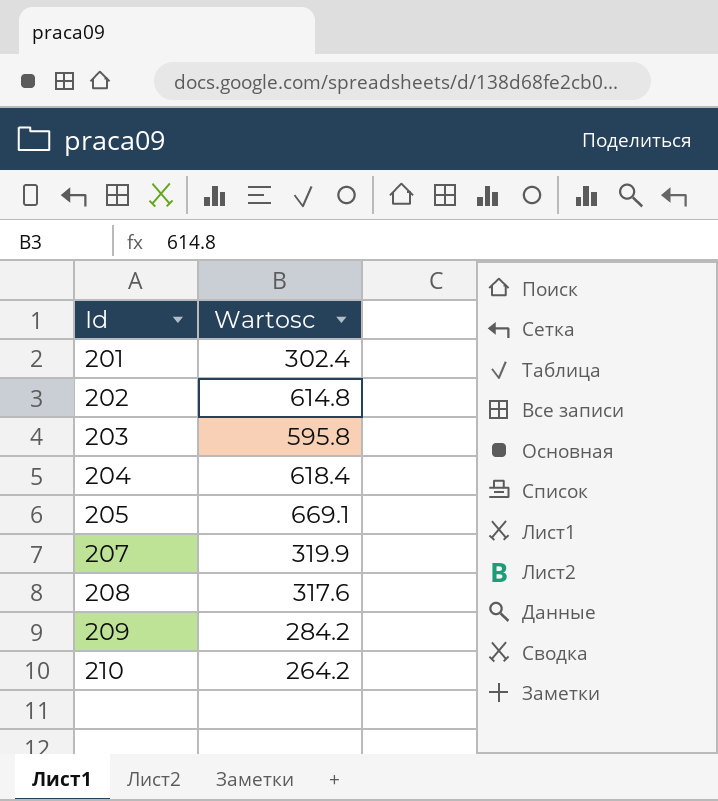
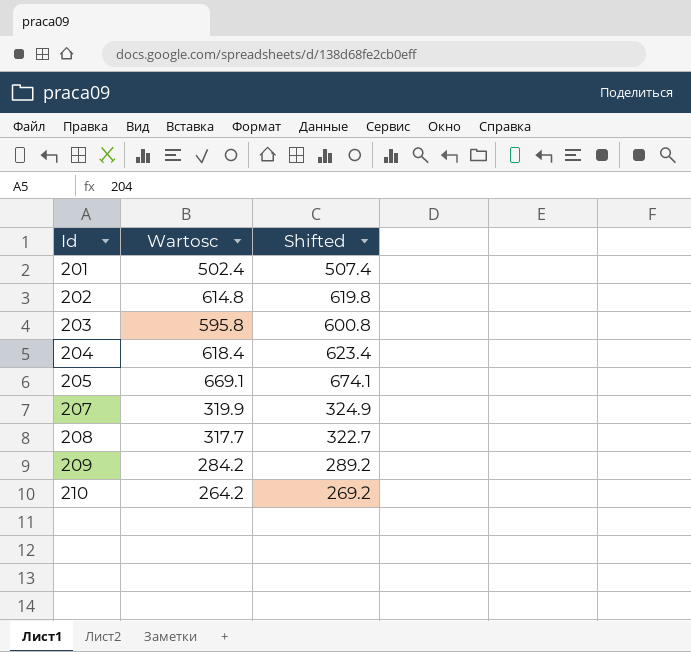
column Shifted | formula: none -> [Wartosc] + 5
201 | Wartosc: 302.4 -> 502.4
208 | Wartosc: 317.6 -> 317.7

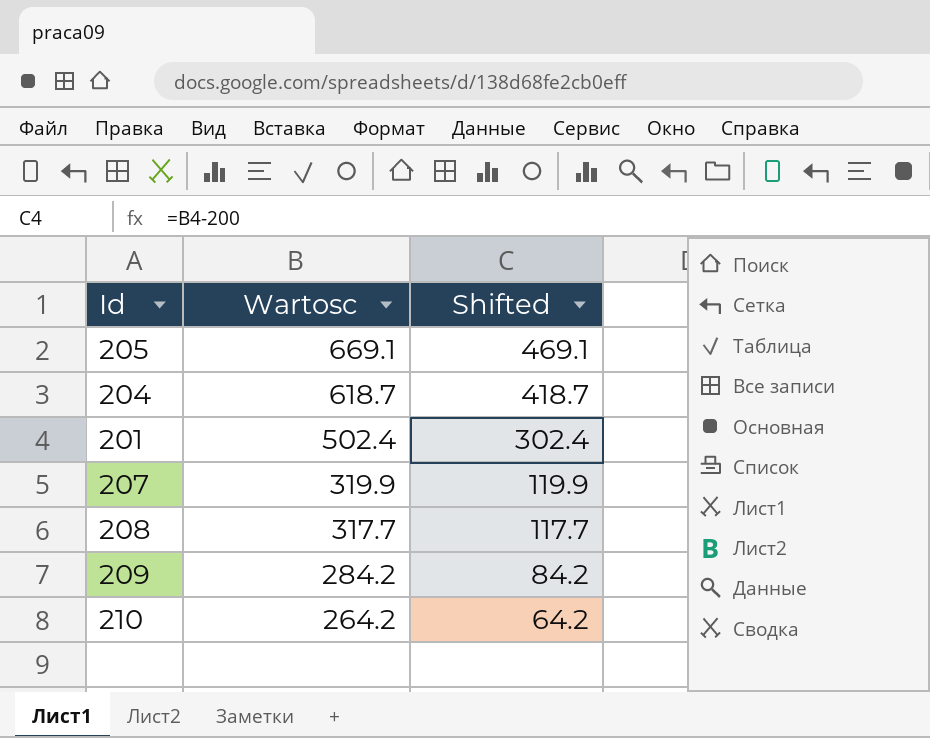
row order: Id ascending -> Wartosc descending
column Shifted | formula: [Wartosc] + 5 -> [Wartosc] - 200
row 202: 614.8 | 619.8 -> none
row 203: 595.8 | 600.8 -> none
204 | Wartosc: 618.4 -> 618.7

